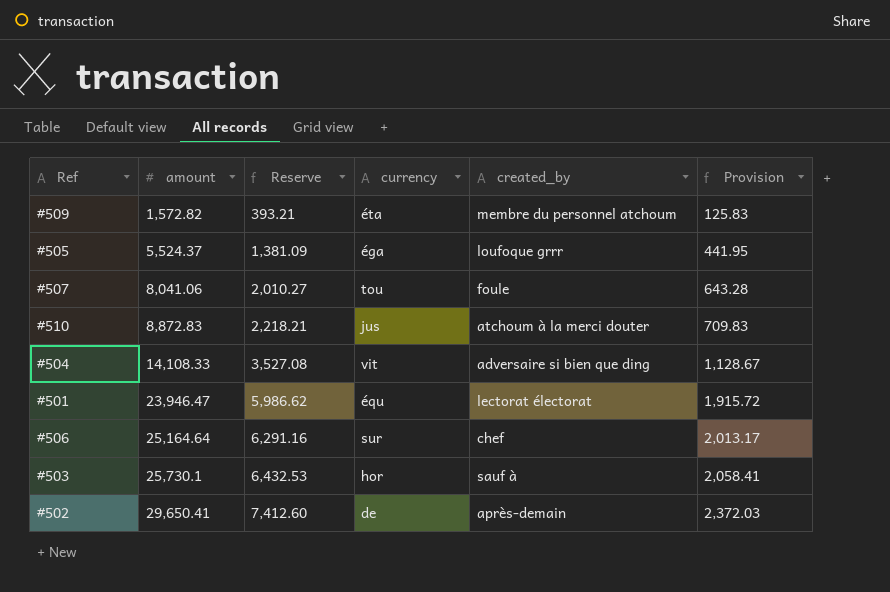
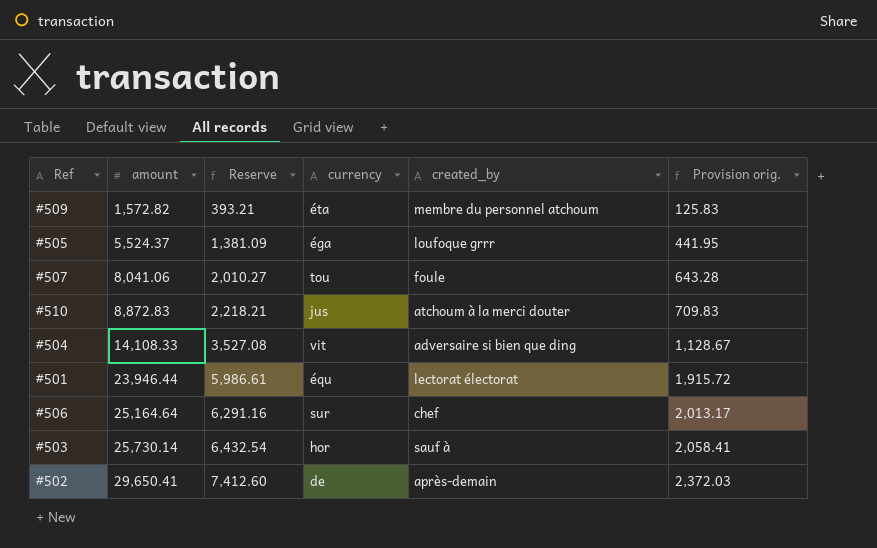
column name: Provision -> Provision orig.
#501 | amount: 23,946.47 -> 23,946.44
#501 | Reserve: 5,986.62 -> 5,986.61
#503 | amount: 25,730.1 -> 25,730.14
#503 | Reserve: 6,432.53 -> 6,432.54

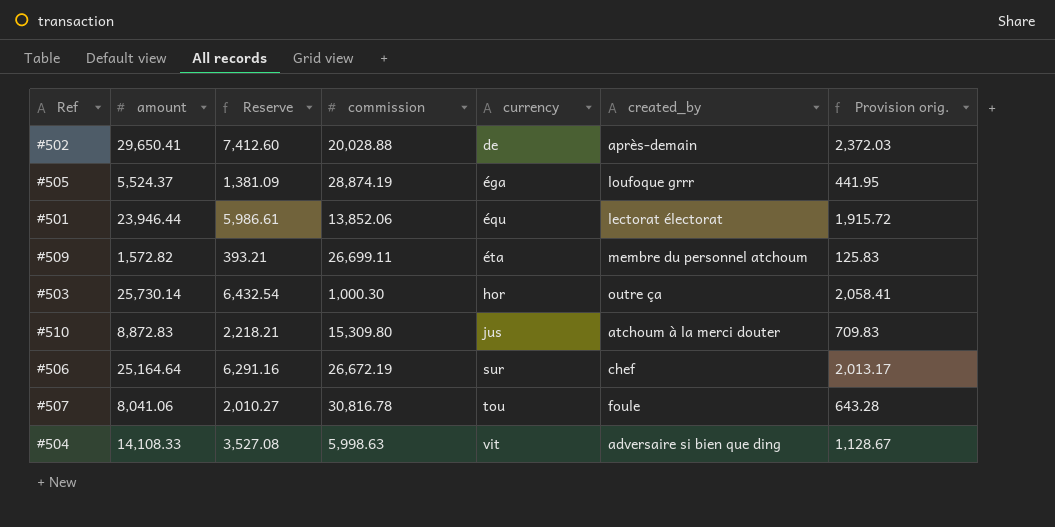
row order: amount ascending -> currency ascending
column commission | position: none -> 4
#503 | created_by: sauf à -> outre ça

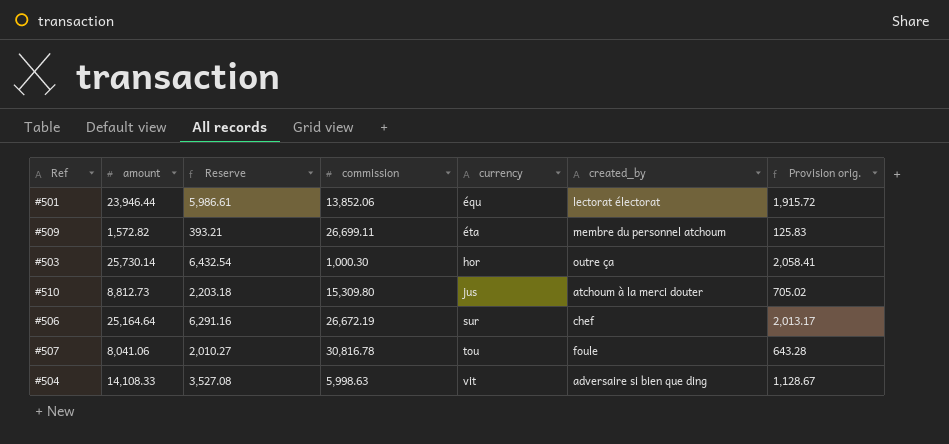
row #502: 29,650.41 | 7,412.60 | 20,028.88 | de | après-demain | 2,372.03 -> none
row #505: 5,524.37 | 1,381.09 | 28,874.19 | éga | loufoque grrr | 441.95 -> none
#510 | amount: 8,872.83 -> 8,812.73
#510 | Reserve: 2,218.21 -> 2,203.18
#510 | Provision orig.: 709.83 -> 705.02

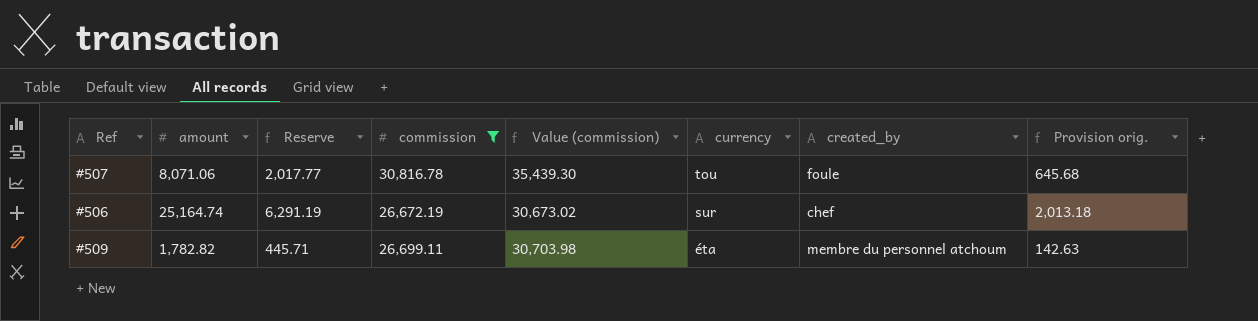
filter: none -> commission >= 26,672.19
row order: currency ascending -> currency descending
column Value (commission) | formula: none -> [commission] * 1.15
#507 | amount: 8,041.06 -> 8,071.06
#507 | Reserve: 2,010.27 -> 2,017.77
#507 | Provision orig.: 643.28 -> 645.68
#506 | amount: 25,164.64 -> 25,164.74
#506 | Reserve: 6,291.16 -> 6,291.19
#506 | Provision orig.: 2,013.17 -> 2,013.18
#509 | amount: 1,572.82 -> 1,782.82
#509 | Reserve: 393.21 -> 445.71
#509 | Provision orig.: 125.83 -> 142.63

